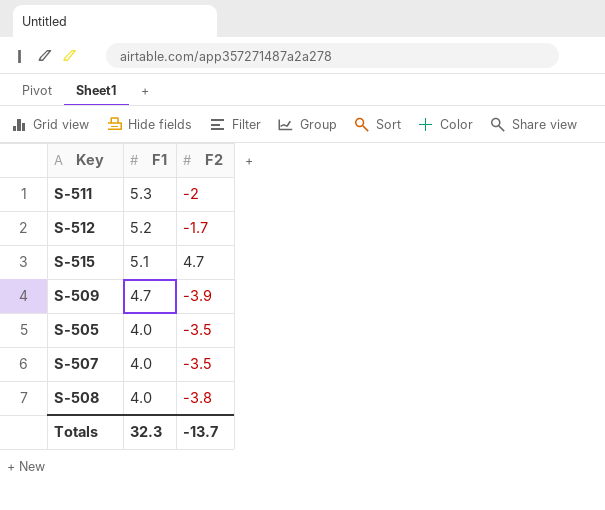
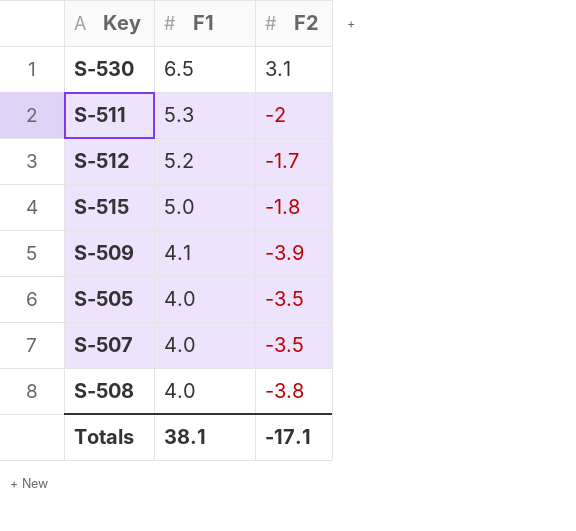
row S-530: none -> 6.5 | 3.1
S-515 | F1: 5.1 -> 5.0
S-515 | F2: 4.7 -> -1.8
S-509 | F1: 4.7 -> 4.1
Totals | F1: 32.3 -> 38.1
Totals | F2: -13.7 -> -17.1

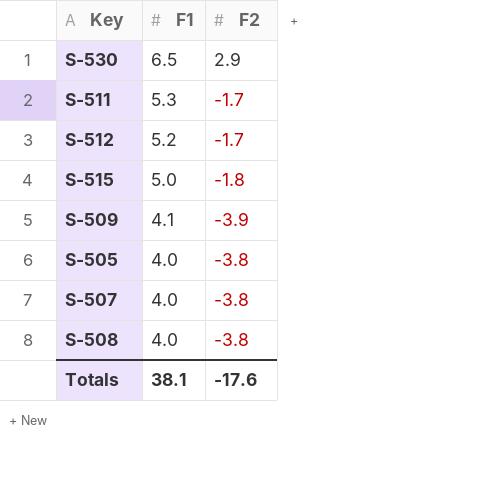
S-530 | F2: 3.1 -> 2.9
S-511 | F2: -2 -> -1.7
S-505 | F2: -3.5 -> -3.8
S-507 | F2: -3.5 -> -3.8
Totals | F2: -17.1 -> -17.6

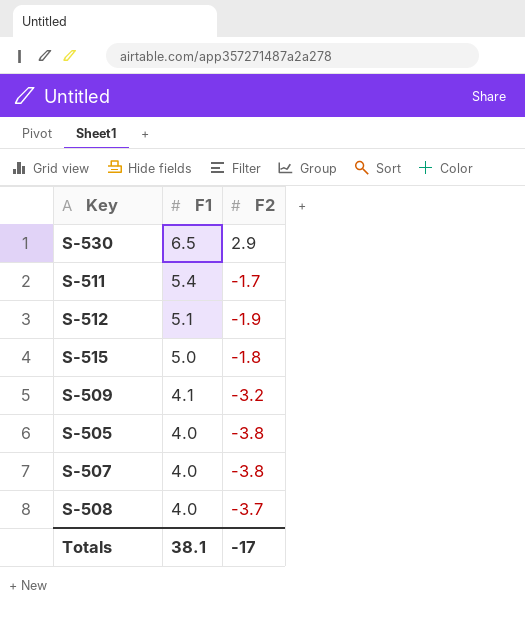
S-511 | F1: 5.3 -> 5.4
S-512 | F1: 5.2 -> 5.1
S-512 | F2: -1.7 -> -1.9
S-509 | F2: -3.9 -> -3.2
S-508 | F2: -3.8 -> -3.7
Totals | F2: -17.6 -> -17

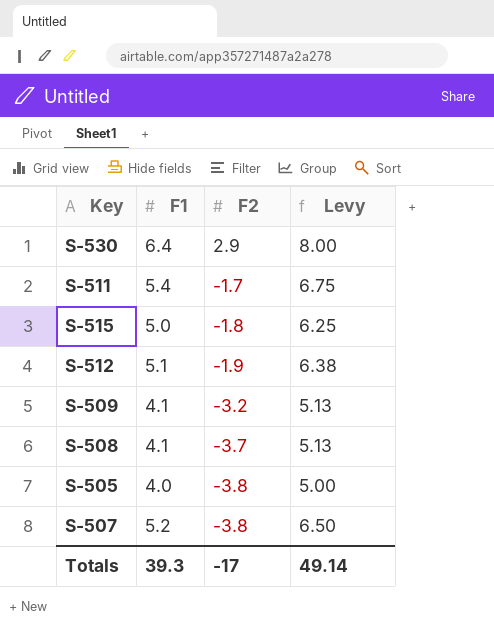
row order: F1 descending -> F2 descending
column Levy | formula: none -> [F1] * 1.25
S-530 | F1: 6.5 -> 6.4
S-508 | F1: 4.0 -> 4.1
S-507 | F1: 4.0 -> 5.2
Totals | F1: 38.1 -> 39.3

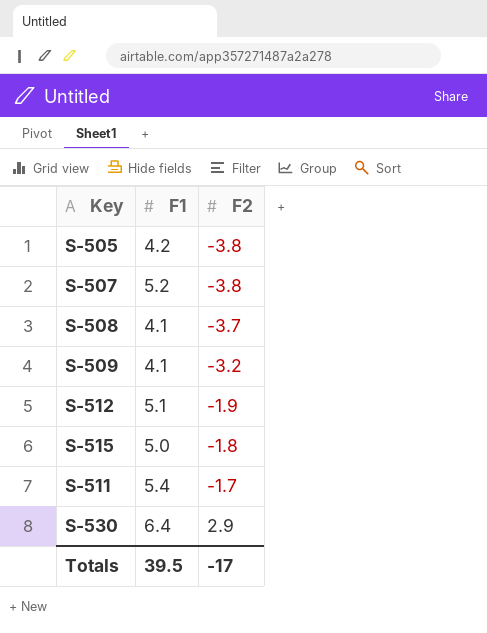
row order: F2 descending -> F2 ascending
column Levy | formula: [F1] * 1.25 -> none
S-505 | F1: 4.0 -> 4.2
Totals | F1: 39.3 -> 39.5

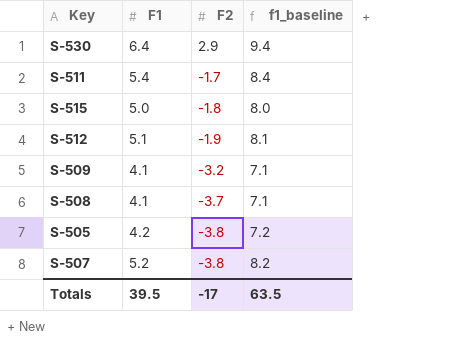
row order: F2 ascending -> F2 descending
column f1_baseline | formula: none -> [F1] + 3

